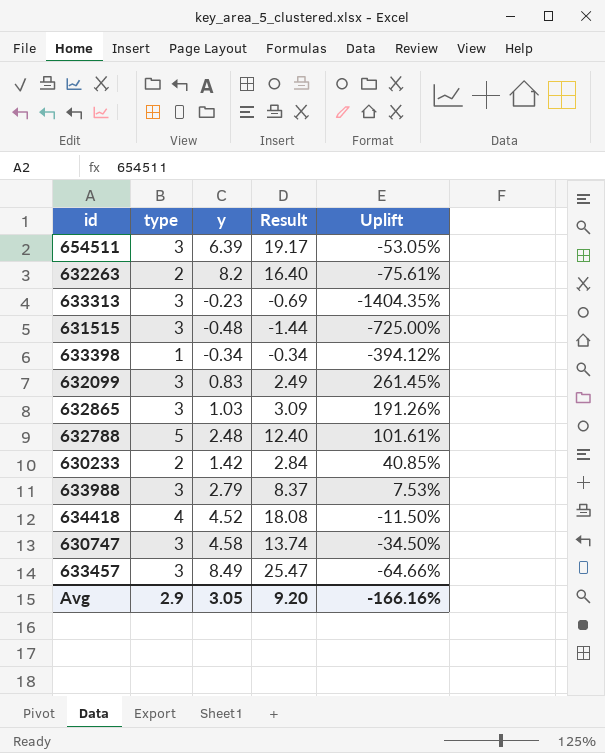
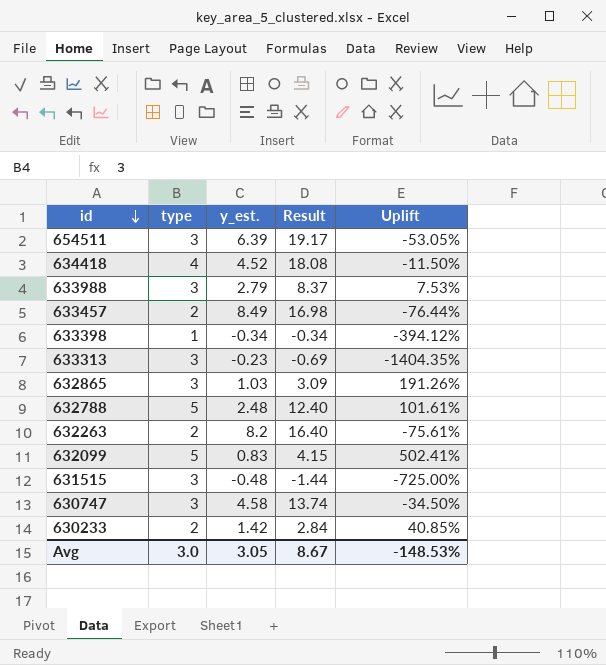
row order: none -> id descending
column name: y -> y_est.
633457 | type: 3 -> 2
633457 | Result: 25.47 -> 16.98
633457 | Uplift: -64.66% -> -76.44%
632099 | type: 3 -> 5
632099 | Result: 2.49 -> 4.15
632099 | Uplift: 261.45% -> 502.41%
Avg | type: 2.9 -> 3.0
Avg | Result: 9.20 -> 8.67
Avg | Uplift: -166.16% -> -148.53%

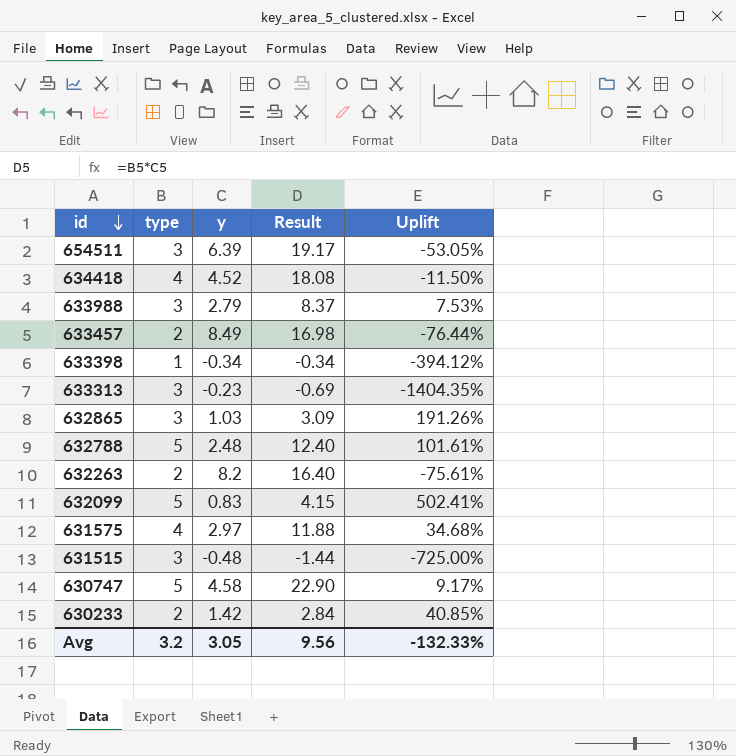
column name: y_est. -> y
row 631575: none -> 4 | 2.97 | 11.88 | 34.68%
630747 | type: 3 -> 5
630747 | Result: 13.74 -> 22.90
630747 | Uplift: -34.50% -> 9.17%
Avg | type: 3.0 -> 3.2
Avg | Result: 8.67 -> 9.56
Avg | Uplift: -148.53% -> -132.33%

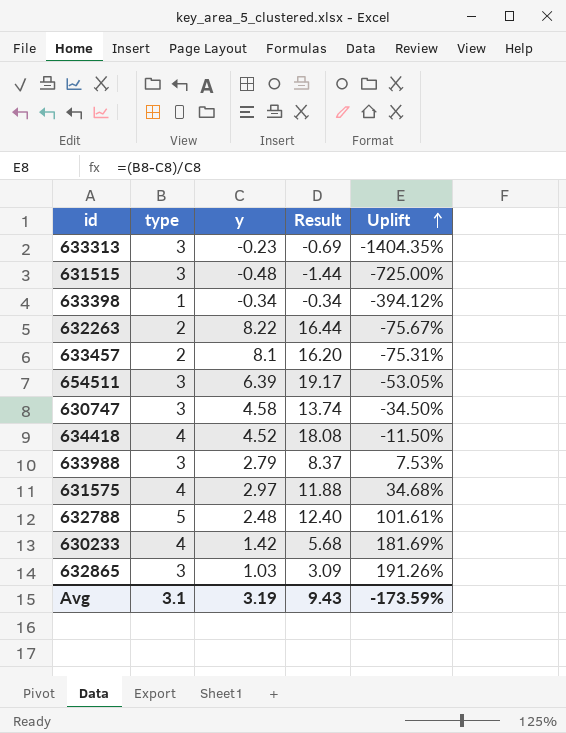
row order: id descending -> Uplift ascending
row 632099: 5 | 0.83 | 4.15 | 502.41% -> none
632263 | y: 8.2 -> 8.22
632263 | Result: 16.40 -> 16.44
632263 | Uplift: -75.61% -> -75.67%
633457 | y: 8.49 -> 8.1
633457 | Result: 16.98 -> 16.20
633457 | Uplift: -76.44% -> -75.31%
630747 | type: 5 -> 3
630747 | Result: 22.90 -> 13.74
630747 | Uplift: 9.17% -> -34.50%
630233 | type: 2 -> 4
630233 | Result: 2.84 -> 5.68
630233 | Uplift: 40.85% -> 181.69%
Avg | type: 3.2 -> 3.1
Avg | y: 3.05 -> 3.19
Avg | Result: 9.56 -> 9.43
Avg | Uplift: -132.33% -> -173.59%

